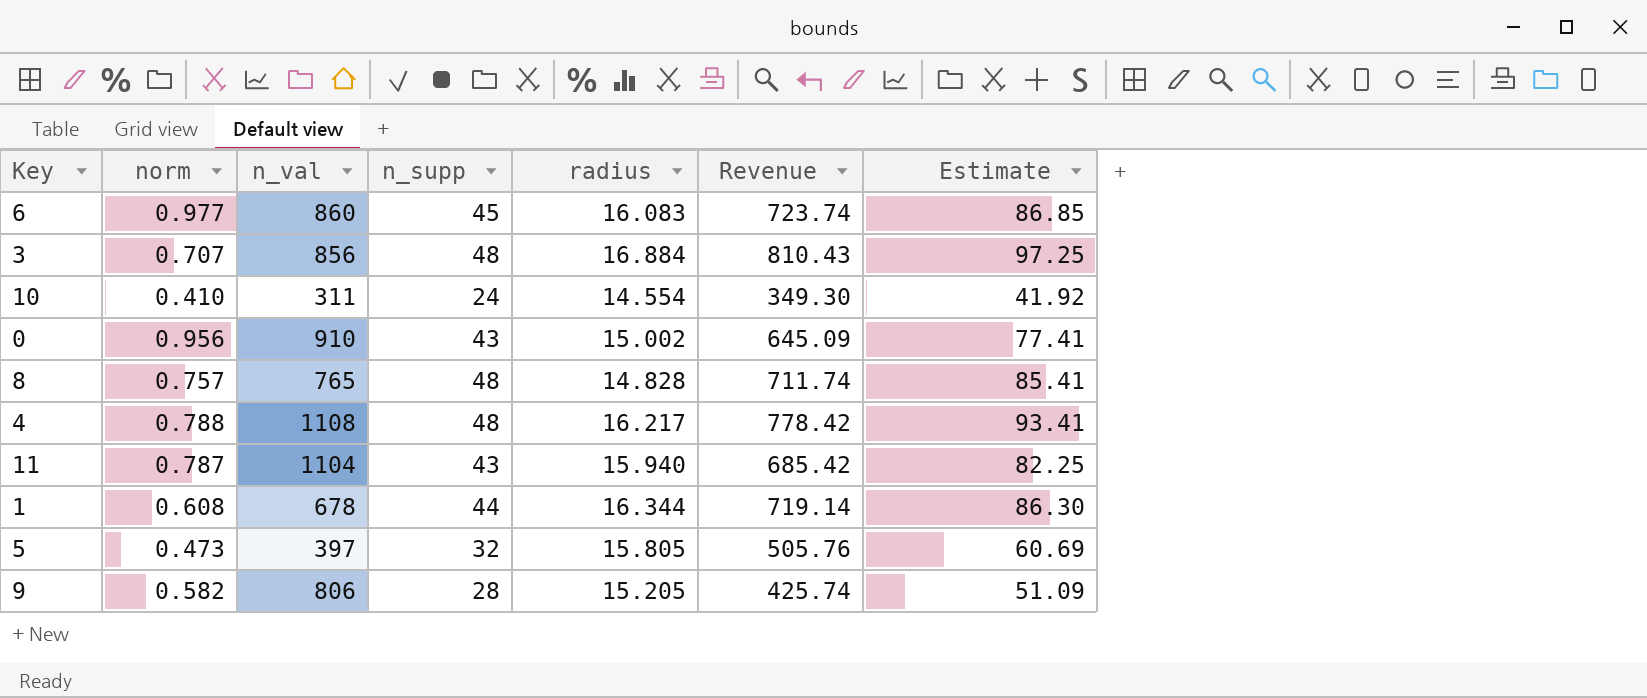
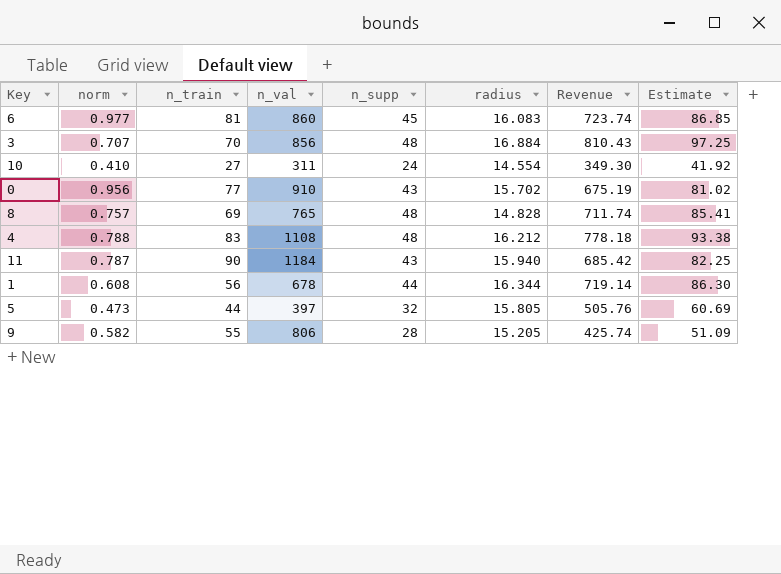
column n_train | position: none -> 3
0 | radius: 15.002 -> 15.702
0 | Revenue: 645.09 -> 675.19
0 | Estimate: 77.41 -> 81.02
4 | radius: 16.217 -> 16.212
4 | Revenue: 778.42 -> 778.18
4 | Estimate: 93.41 -> 93.38
11 | n_val: 1104 -> 1184

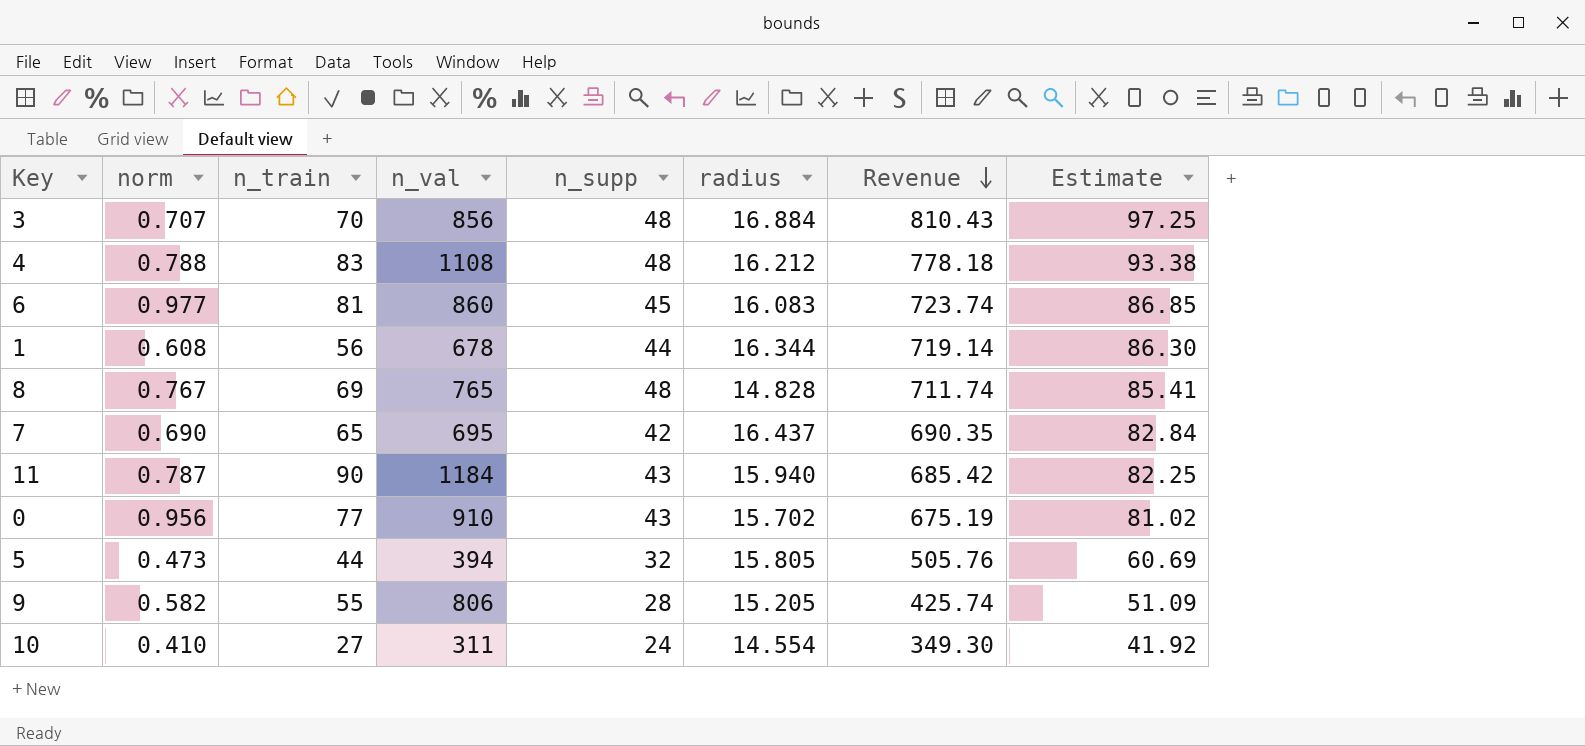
row order: none -> Revenue descending
8 | norm: 0.757 -> 0.767
row 7: none -> 0.690 | 65 | 695 | 42 | 16.437 | 690.35 | 82.84
5 | n_val: 397 -> 394

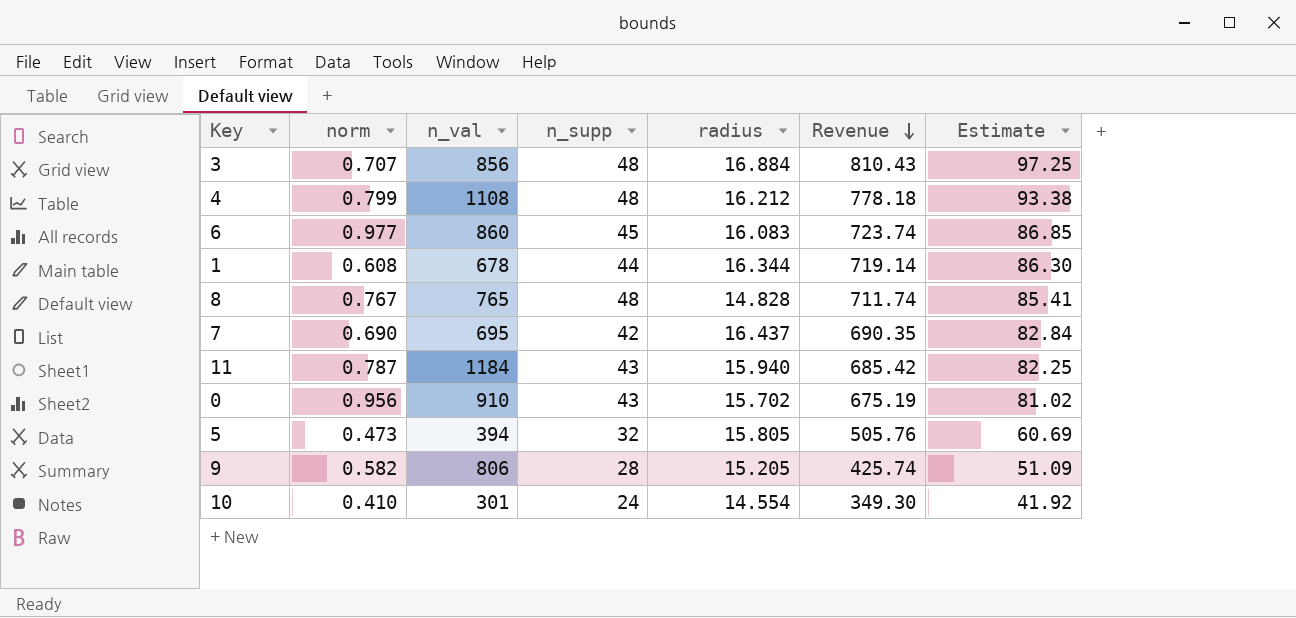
column n_train | position: 3 -> none
4 | norm: 0.788 -> 0.799
10 | n_val: 311 -> 301

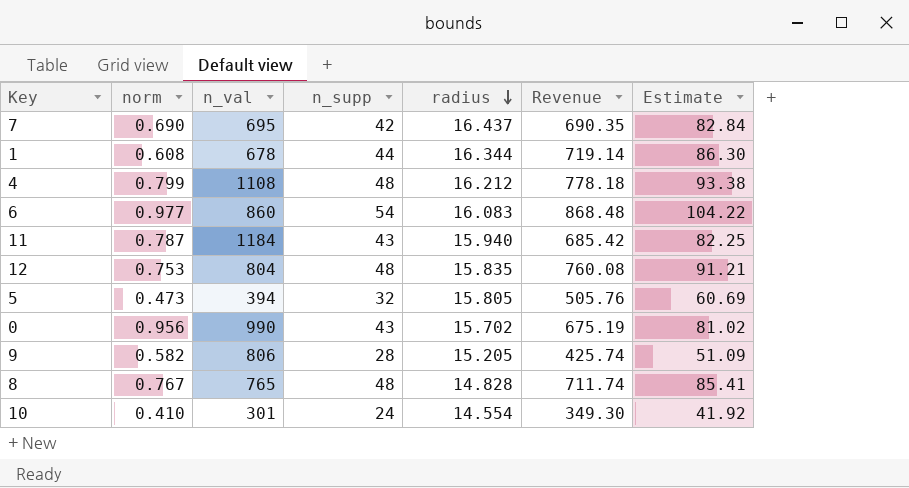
row order: Revenue descending -> radius descending
row 3: 0.707 | 856 | 48 | 16.884 | 810.43 | 97.25 -> none
6 | n_supp: 45 -> 54
6 | Revenue: 723.74 -> 868.48
6 | Estimate: 86.85 -> 104.22
row 12: none -> 0.753 | 804 | 48 | 15.835 | 760.08 | 91.21
0 | n_val: 910 -> 990

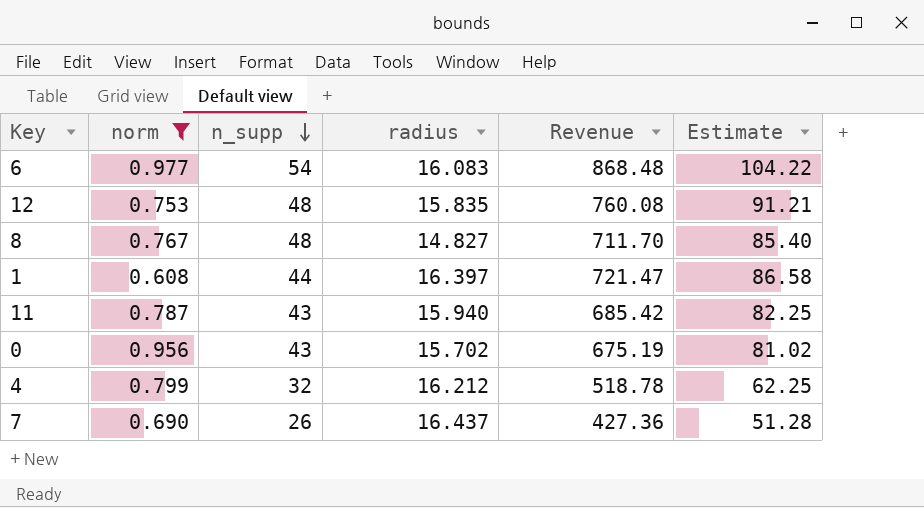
filter: none -> norm >= 0.608
row order: radius descending -> n_supp descending
column n_val | position: 3 -> none
8 | radius: 14.828 -> 14.827
8 | Revenue: 711.74 -> 711.70
8 | Estimate: 85.41 -> 85.40
1 | radius: 16.344 -> 16.397
1 | Revenue: 719.14 -> 721.47
1 | Estimate: 86.30 -> 86.58
4 | n_supp: 48 -> 32
4 | Revenue: 778.18 -> 518.78
4 | Estimate: 93.38 -> 62.25
7 | n_supp: 42 -> 26
7 | Revenue: 690.35 -> 427.36
7 | Estimate: 82.84 -> 51.28

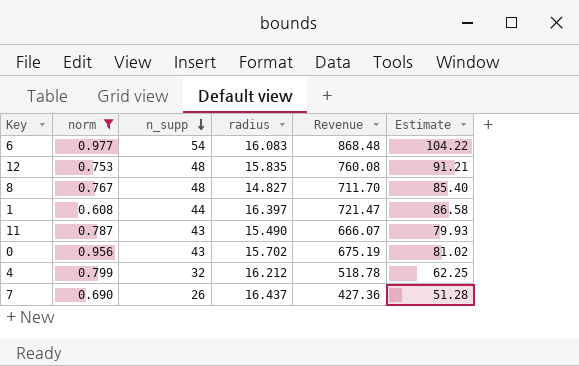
11 | radius: 15.940 -> 15.490
11 | Revenue: 685.42 -> 666.07
11 | Estimate: 82.25 -> 79.93

